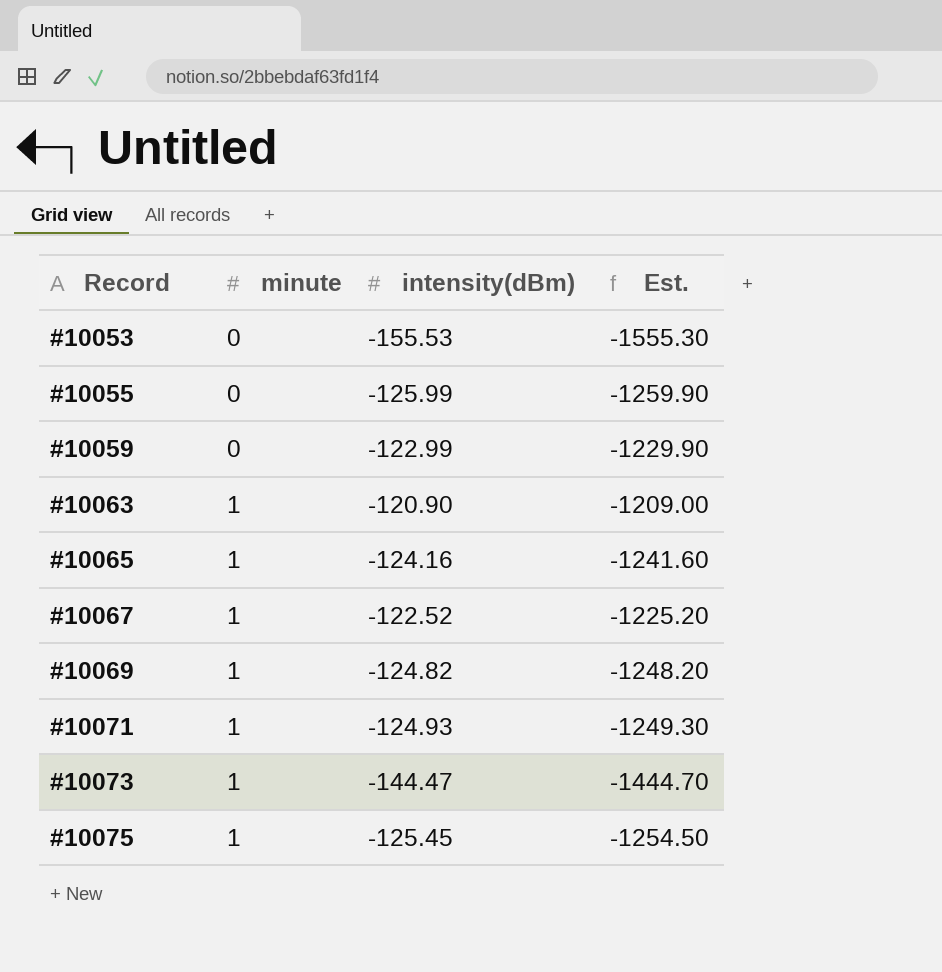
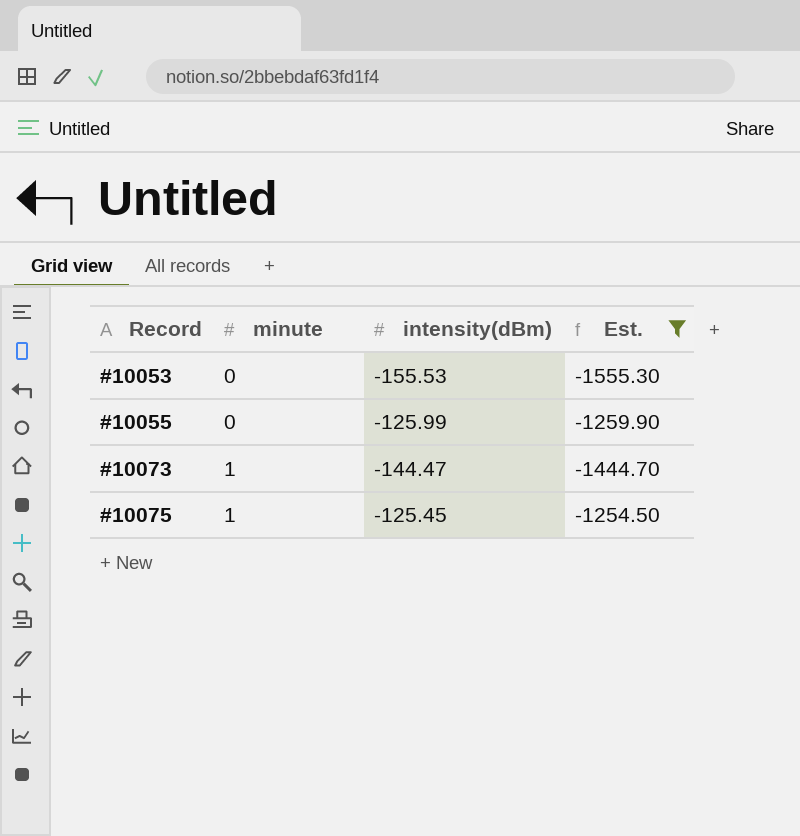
filter: none -> Est. <= -1254.50

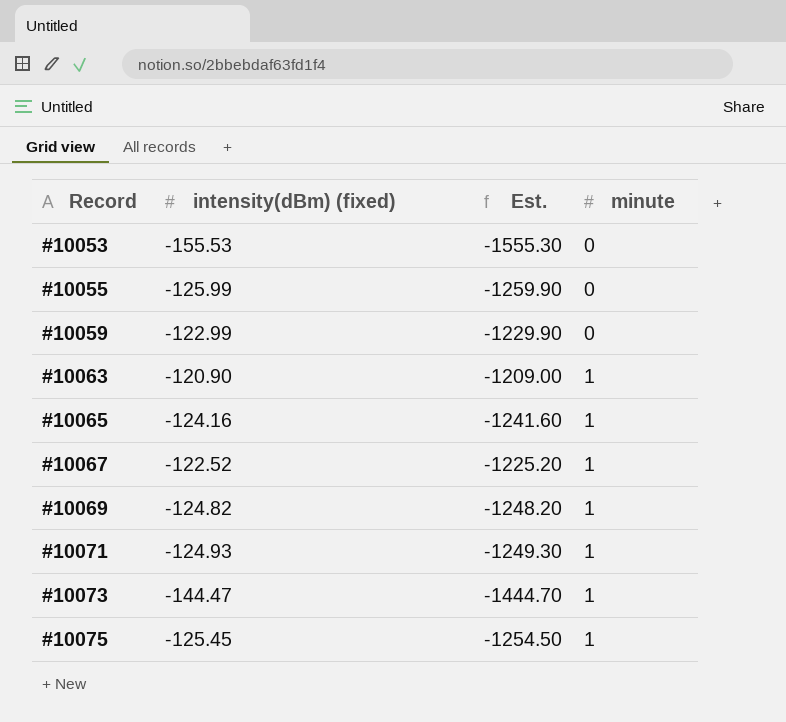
filter: Est. <= -1254.50 -> none
column name: intensity(dBm) -> intensity(dBm) (fixed)
column minute | position: 2 -> 4

